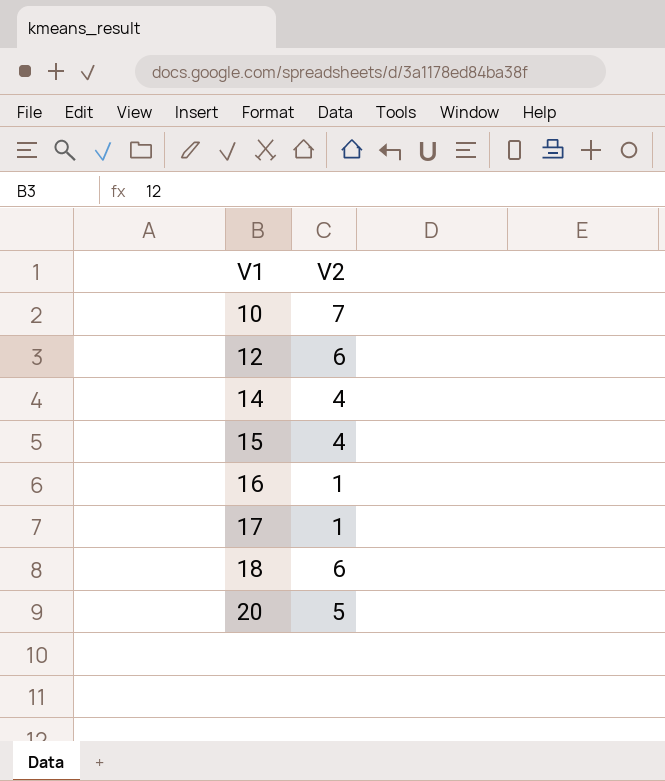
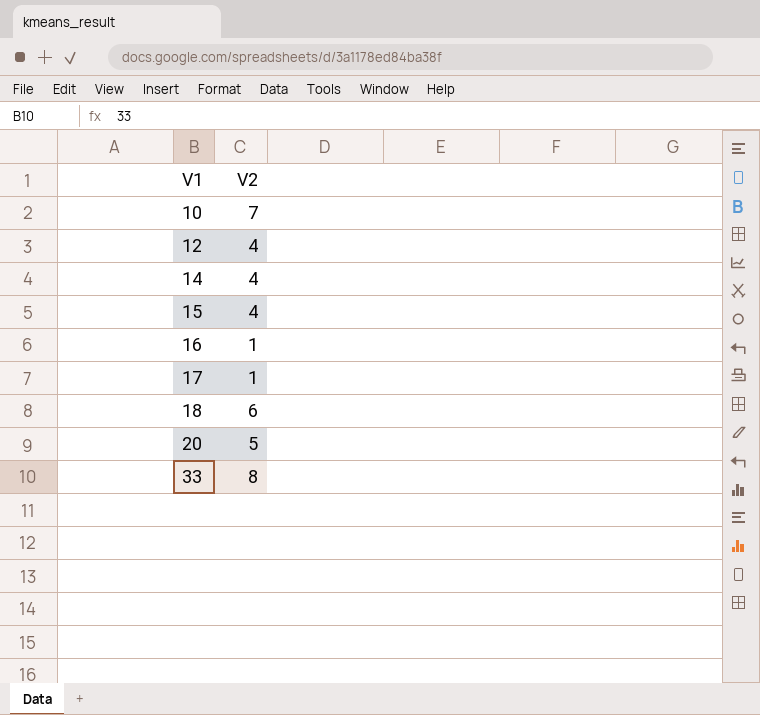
12 | V2: 6 -> 4
row 33: none -> 8

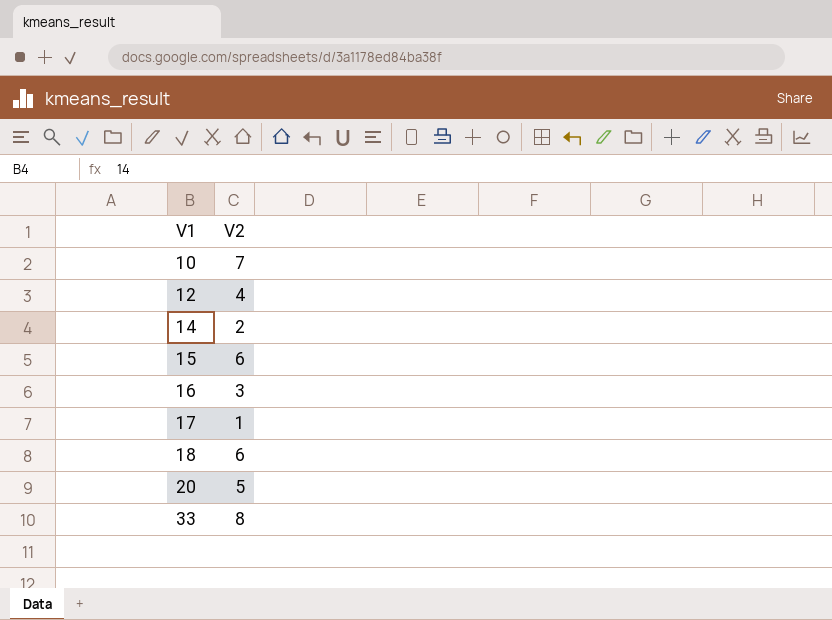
14 | V2: 4 -> 2
15 | V2: 4 -> 6
16 | V2: 1 -> 3

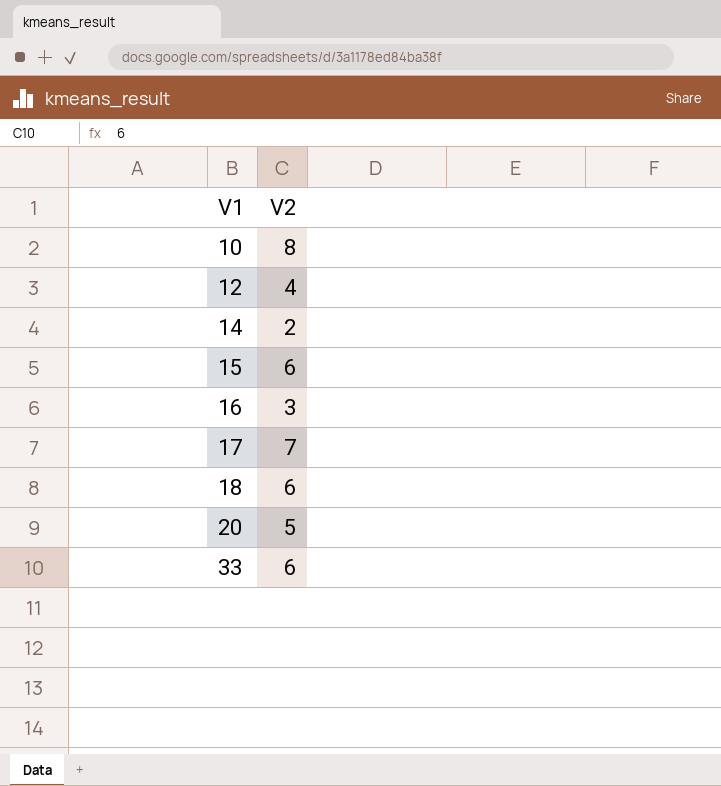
10 | V2: 7 -> 8
17 | V2: 1 -> 7
33 | V2: 8 -> 6

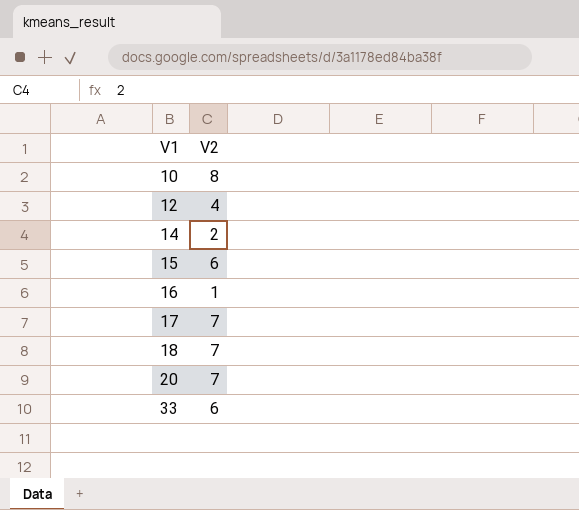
16 | V2: 3 -> 1
18 | V2: 6 -> 7
20 | V2: 5 -> 7

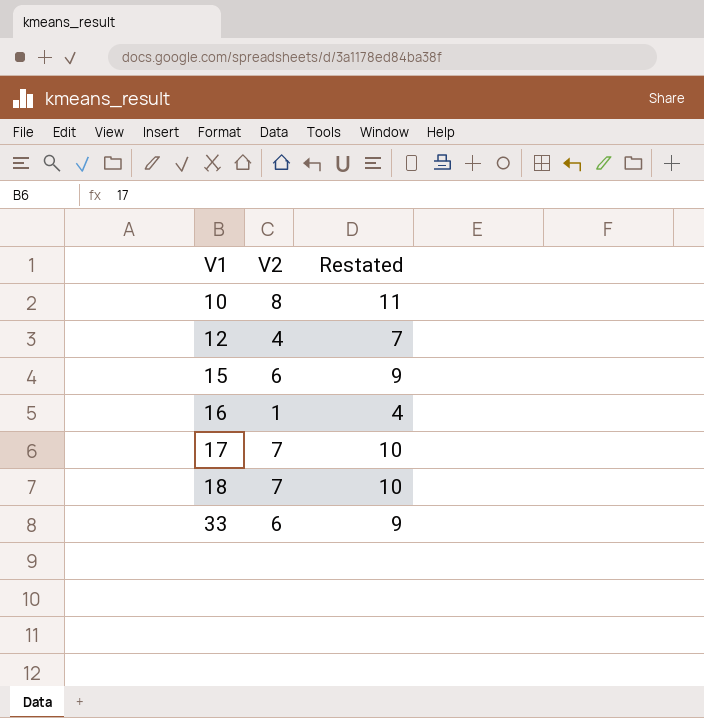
column Restated | formula: none -> [V2] + 3
row 14: 2 -> none
row 20: 7 -> none

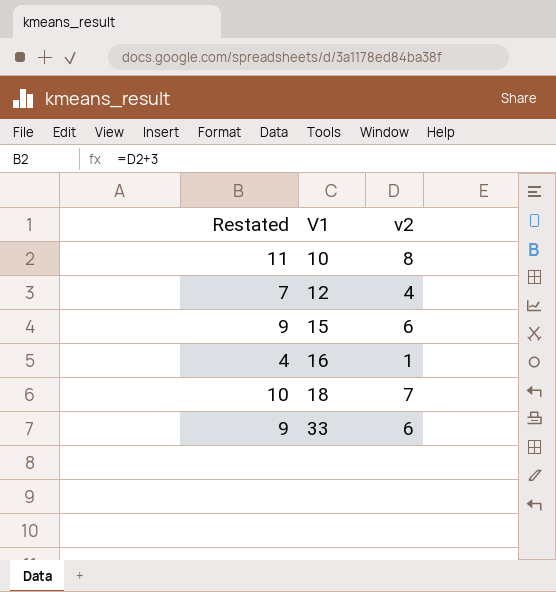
column Restated | position: 3 -> 1
column name: V2 -> v2
row 17: 7 | 10 -> none

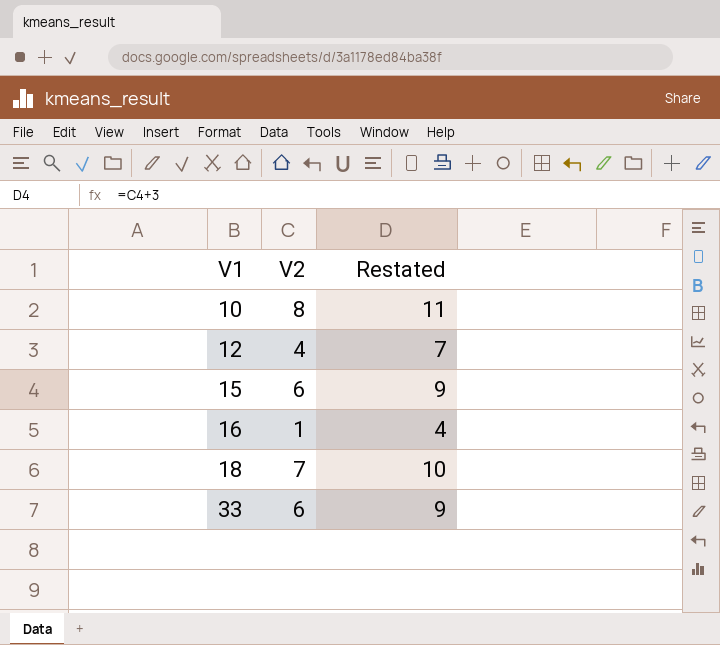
column name: v2 -> V2
column Restated | position: 1 -> 3

